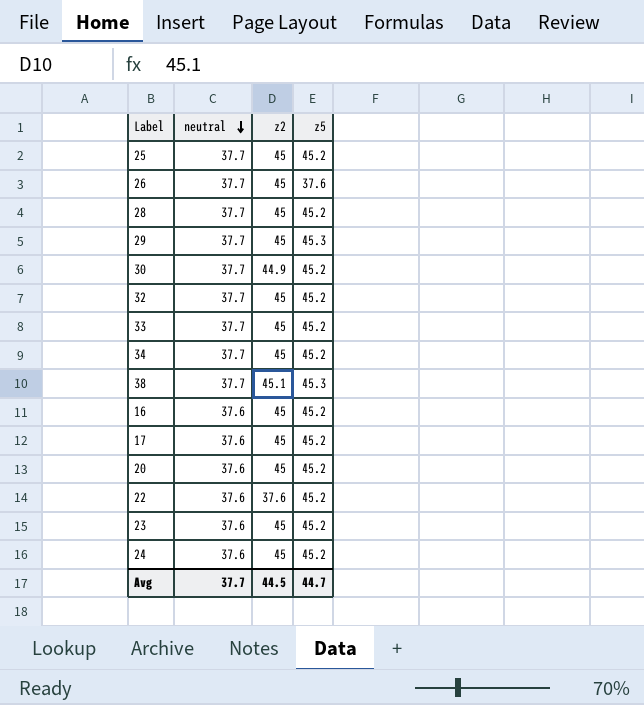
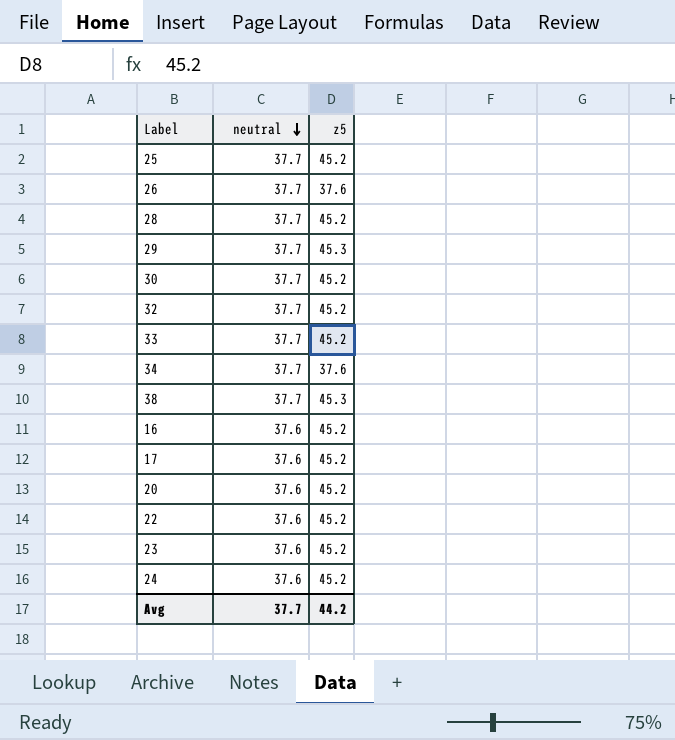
column z2 | position: 3 -> none
34 | z5: 45.2 -> 37.6
Avg | z5: 44.7 -> 44.2

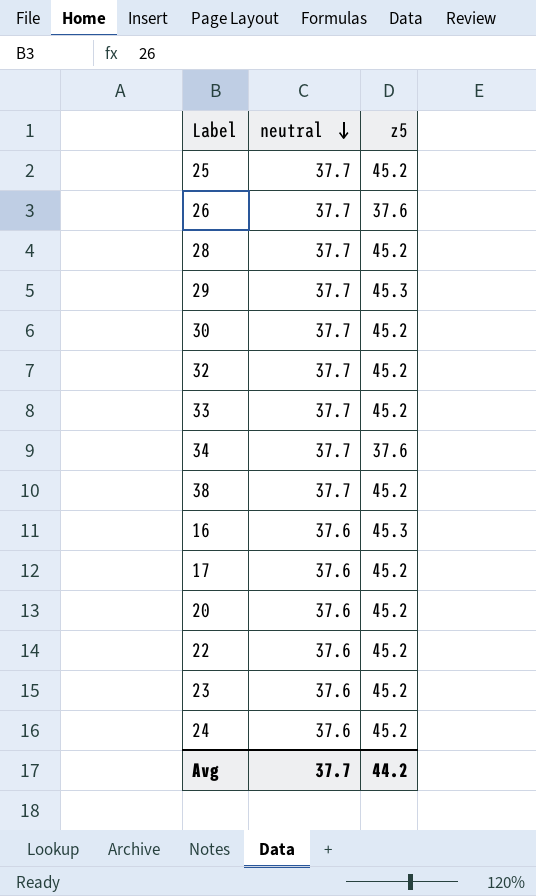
38 | z5: 45.3 -> 45.2
16 | z5: 45.2 -> 45.3

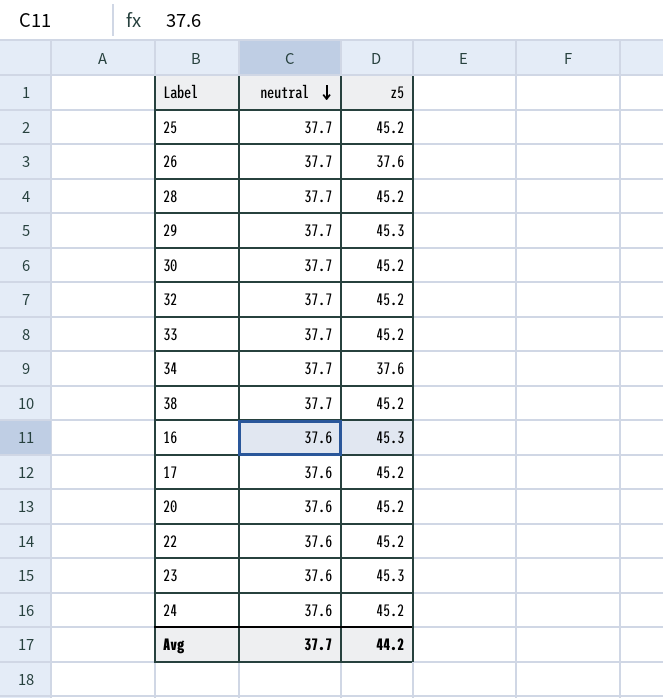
23 | z5: 45.2 -> 45.3

